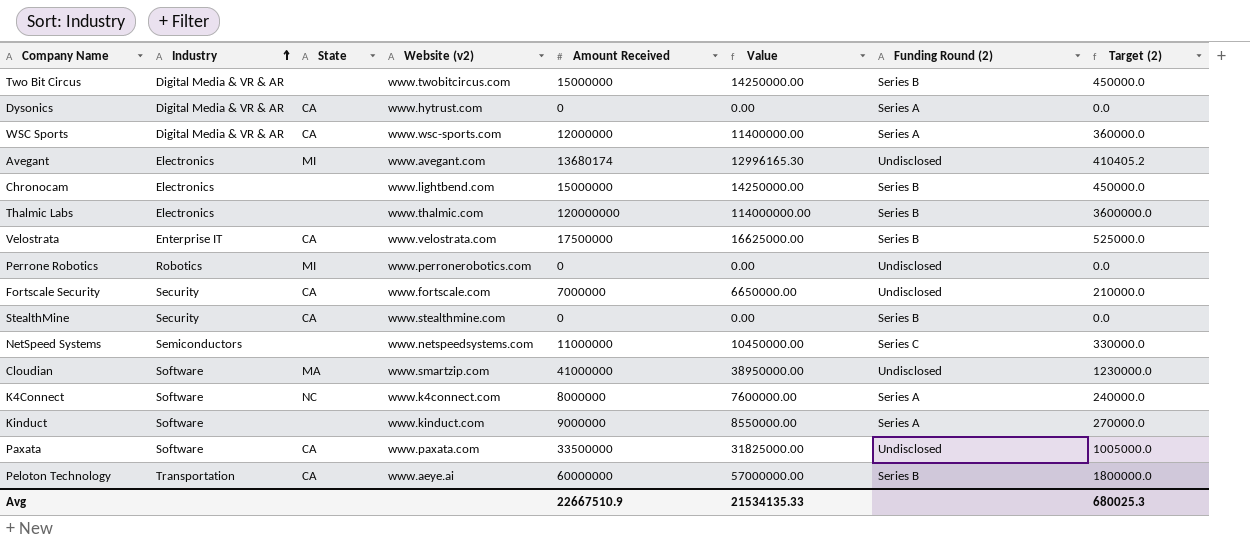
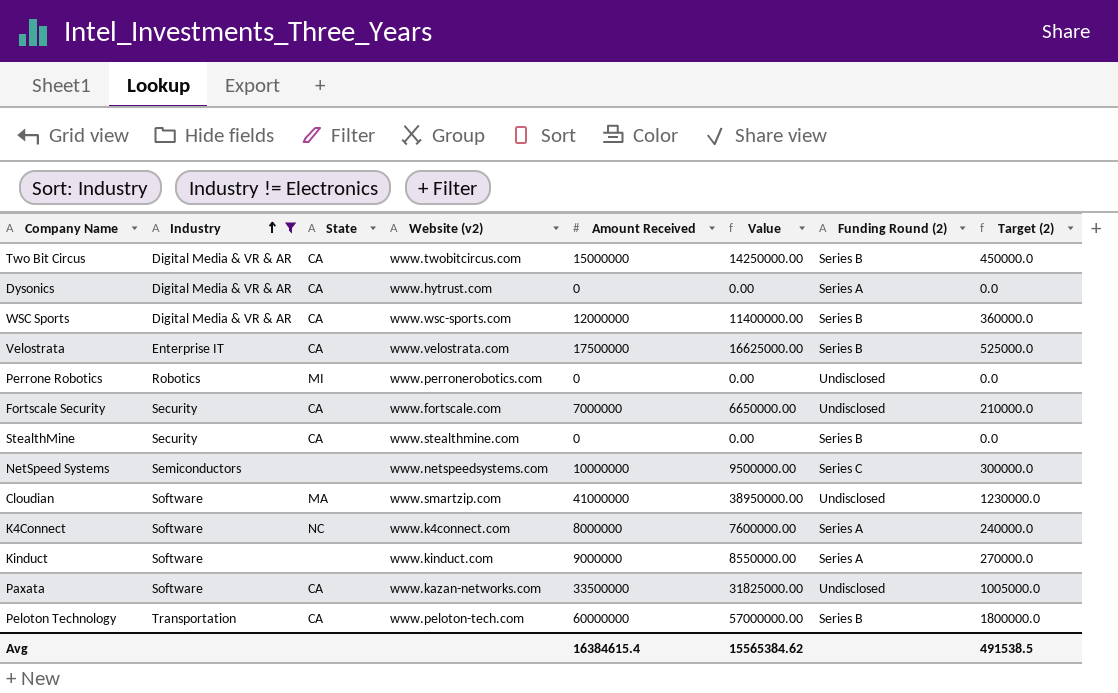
filter: none -> Industry != Electronics
Two Bit Circus | State: none -> CA
WSC Sports | Funding Round (2): Series A -> Series B
NetSpeed Systems | Amount Received: 11000000 -> 10000000
NetSpeed Systems | Value: 10450000.00 -> 9500000.00
NetSpeed Systems | Target (2): 330000.0 -> 300000.0
Paxata | Website (v2): www.paxata.com -> www.kazan-networks.com
Peloton Technology | Website (v2): www.aeye.ai -> www.peloton-tech.com
Avg | Amount Received: 22667510.9 -> 16384615.4
Avg | Value: 21534135.33 -> 15565384.62
Avg | Target (2): 680025.3 -> 491538.5

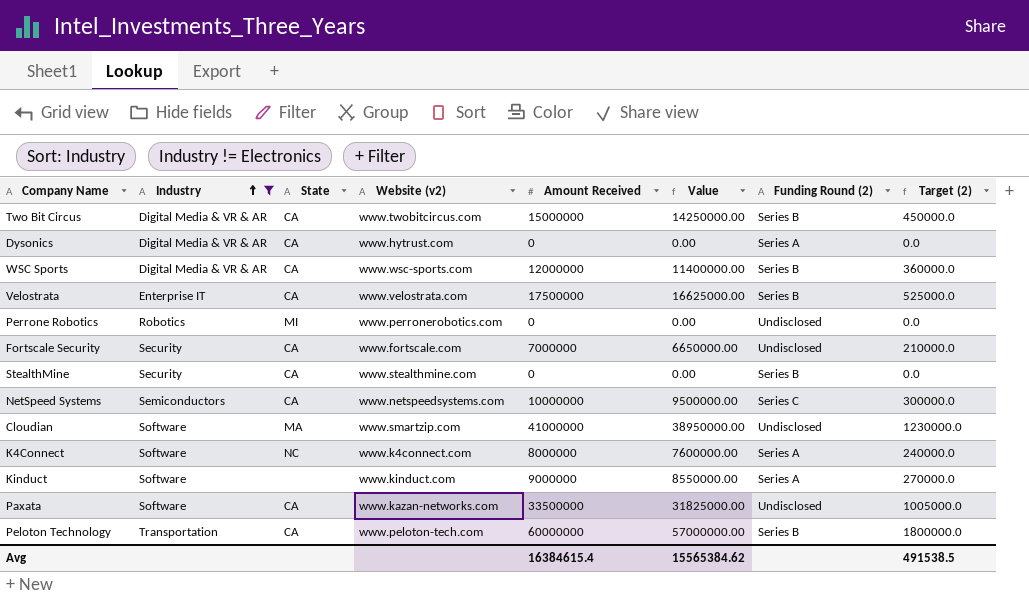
NetSpeed Systems | State: none -> CA

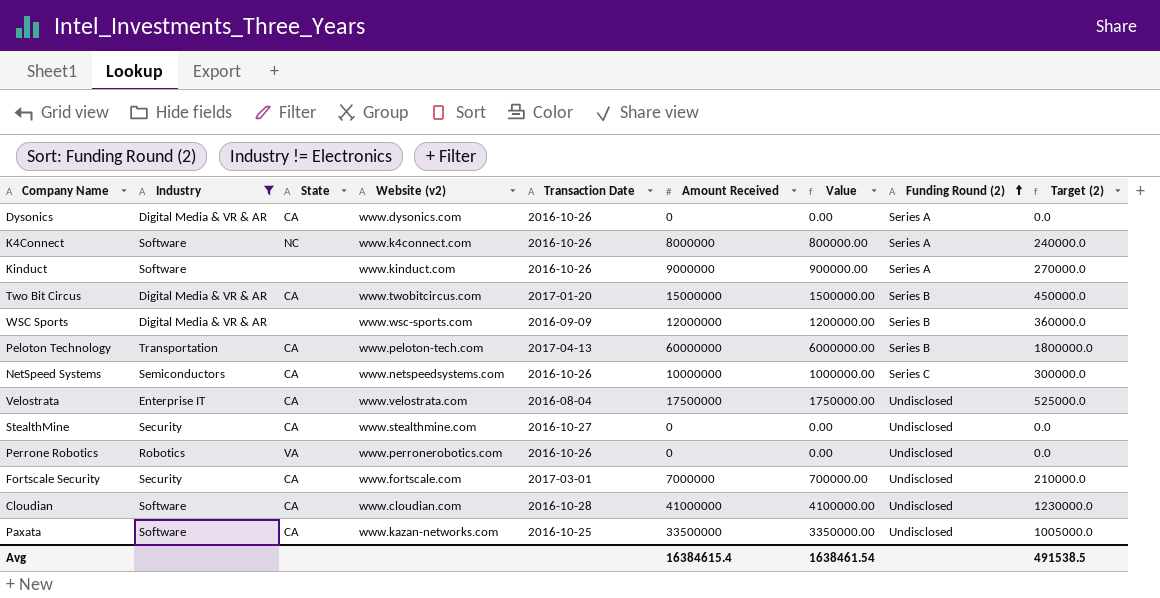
row order: Industry ascending -> Funding Round (2) ascending
column Transaction Date | position: none -> 5
column Value | formula: [Amount Received] * 0.95 -> [Amount Received] * 0.1
Dysonics | Website (v2): www.hytrust.com -> www.dysonics.com
WSC Sports | State: CA -> none
Velostrata | Funding Round (2): Series B -> Undisclosed
StealthMine | Funding Round (2): Series B -> Undisclosed
Perrone Robotics | State: MI -> VA
Cloudian | State: MA -> CA
Cloudian | Website (v2): www.smartzip.com -> www.cloudian.com
Avg | Value: 15565384.62 -> 1638461.54

